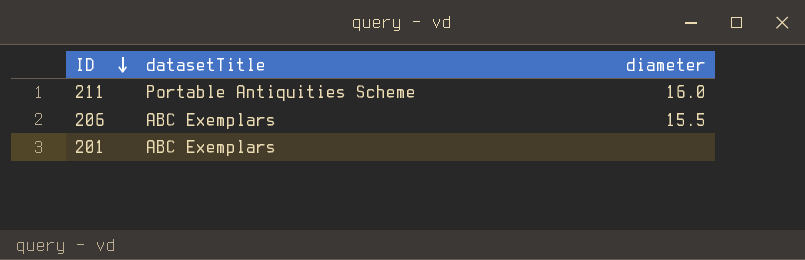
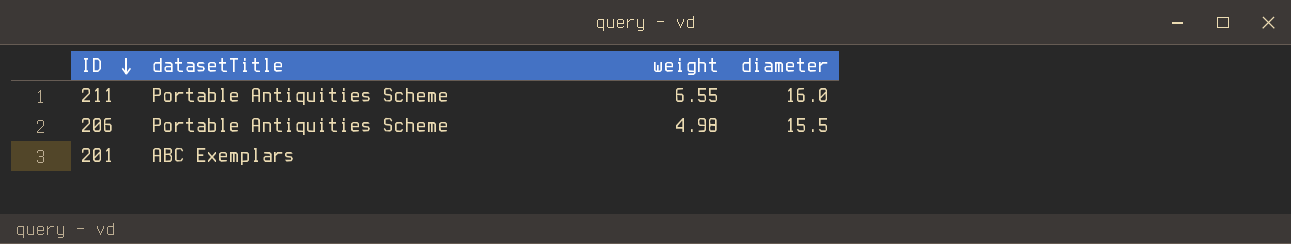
column weight | position: none -> 3
206 | datasetTitle: ABC Exemplars -> Portable Antiquities Scheme

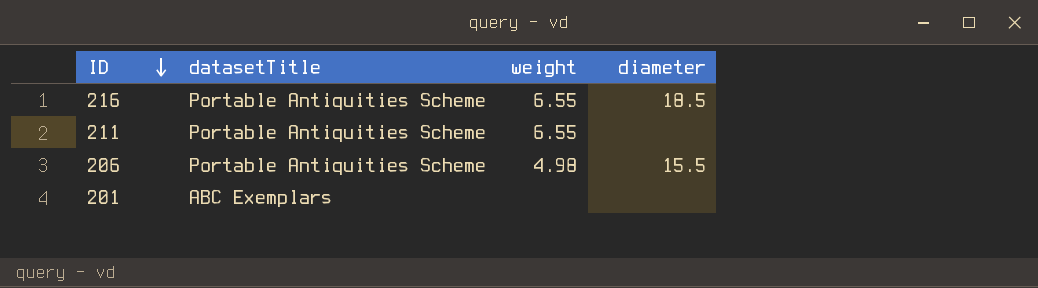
row 216: none -> Portable Antiquities Scheme | 6.55 | 18.5
211 | diameter: 16.0 -> none

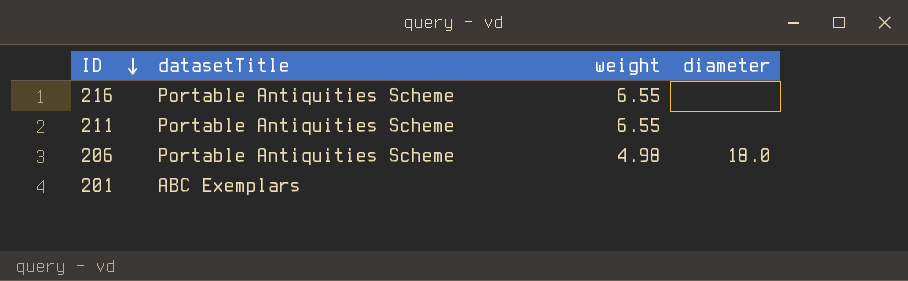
216 | diameter: 18.5 -> none
206 | diameter: 15.5 -> 18.0

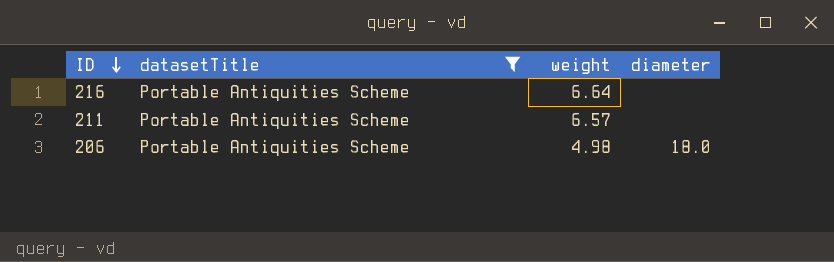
filter: none -> datasetTitle = Portable Antiquities Scheme
216 | weight: 6.55 -> 6.64
211 | weight: 6.55 -> 6.57

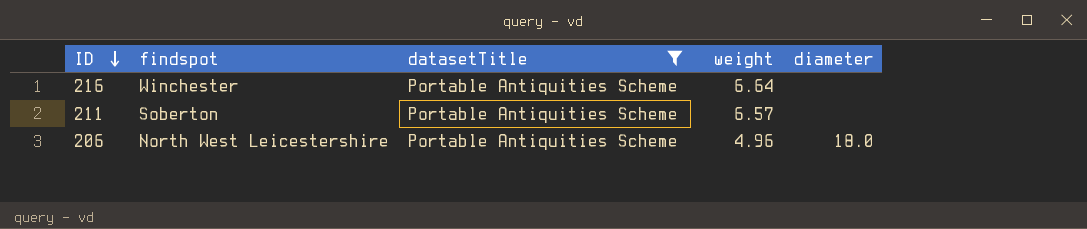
column findspot | position: none -> 2
206 | weight: 4.98 -> 4.96

